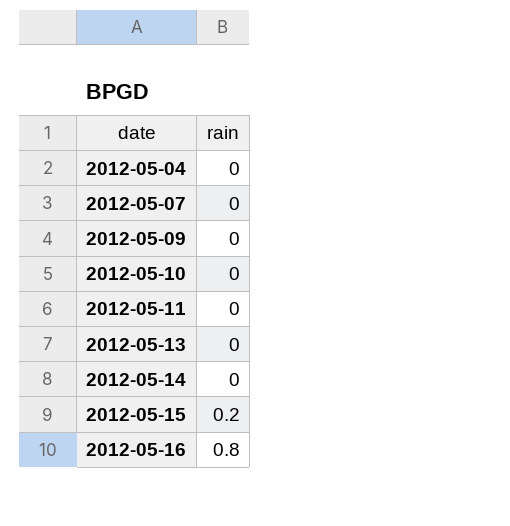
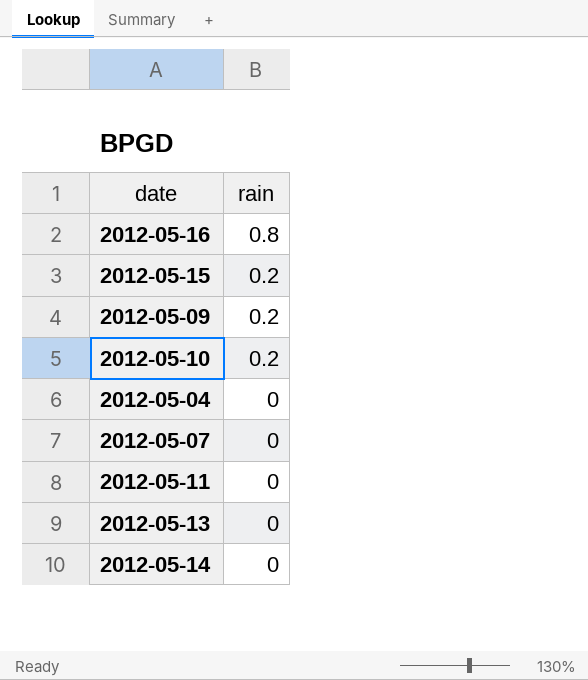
row order: date ascending -> rain descending
2012-05-09 | rain: 0 -> 0.2
2012-05-10 | rain: 0 -> 0.2

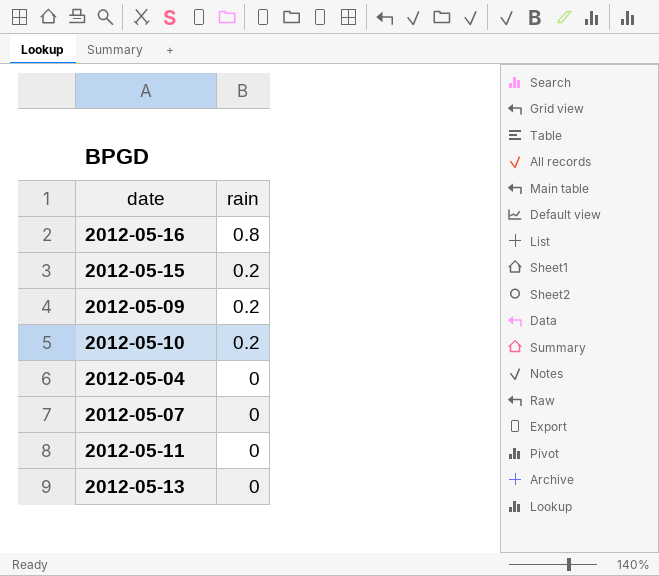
row 2012-05-14: 0 -> none

